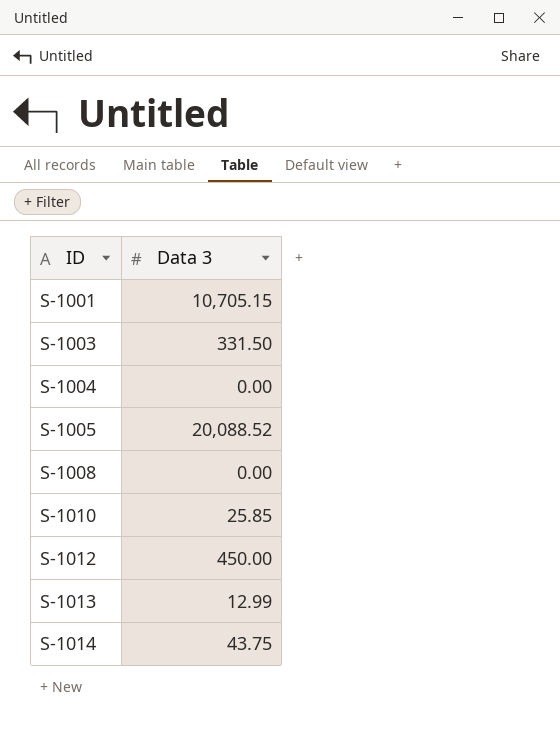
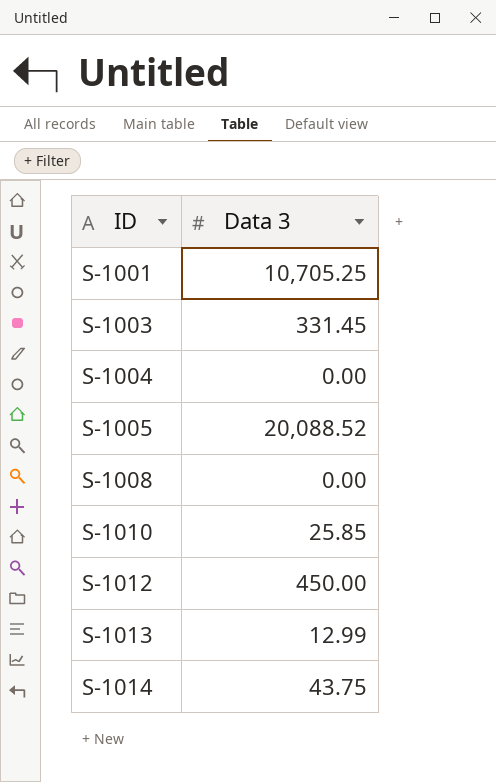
S-1001 | Data 3: 10,705.15 -> 10,705.25
S-1003 | Data 3: 331.50 -> 331.45

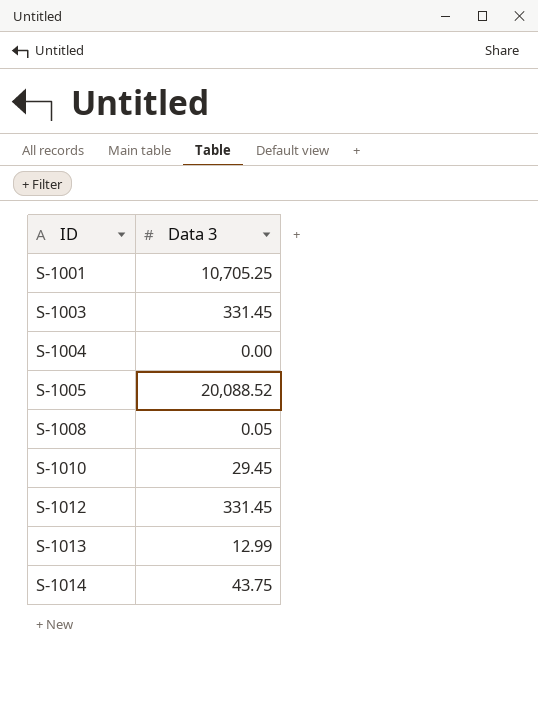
S-1008 | Data 3: 0.00 -> 0.05
S-1010 | Data 3: 25.85 -> 29.45
S-1012 | Data 3: 450.00 -> 331.45

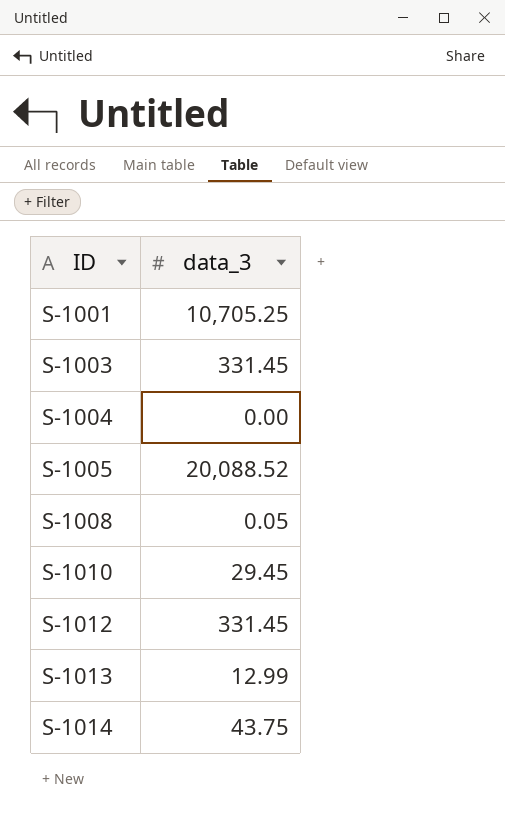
column name: Data 3 -> data_3

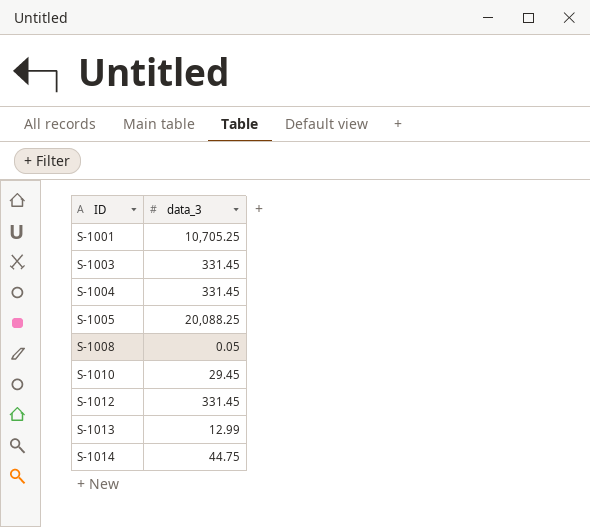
S-1004 | data_3: 0.00 -> 331.45
S-1005 | data_3: 20,088.52 -> 20,088.25
S-1014 | data_3: 43.75 -> 44.75

